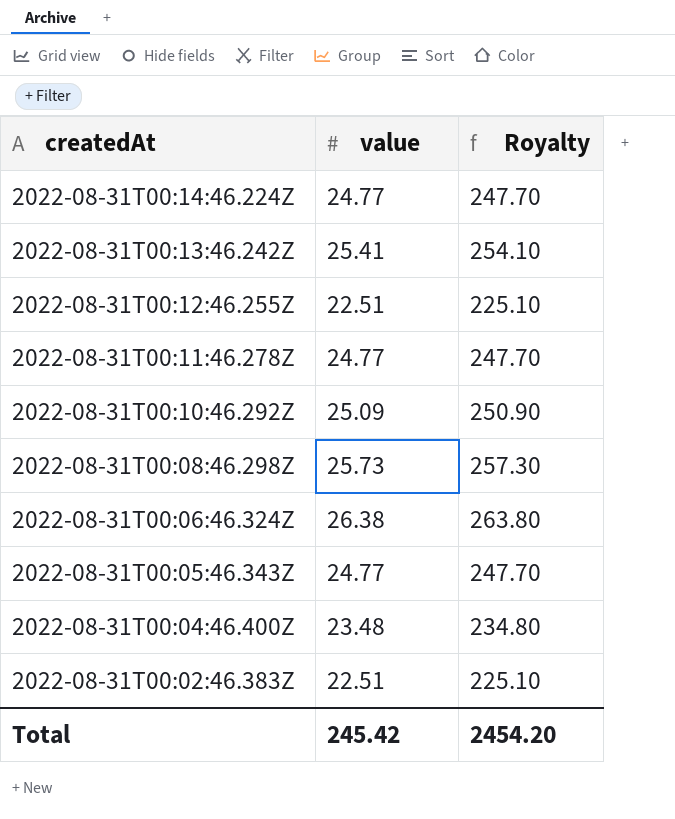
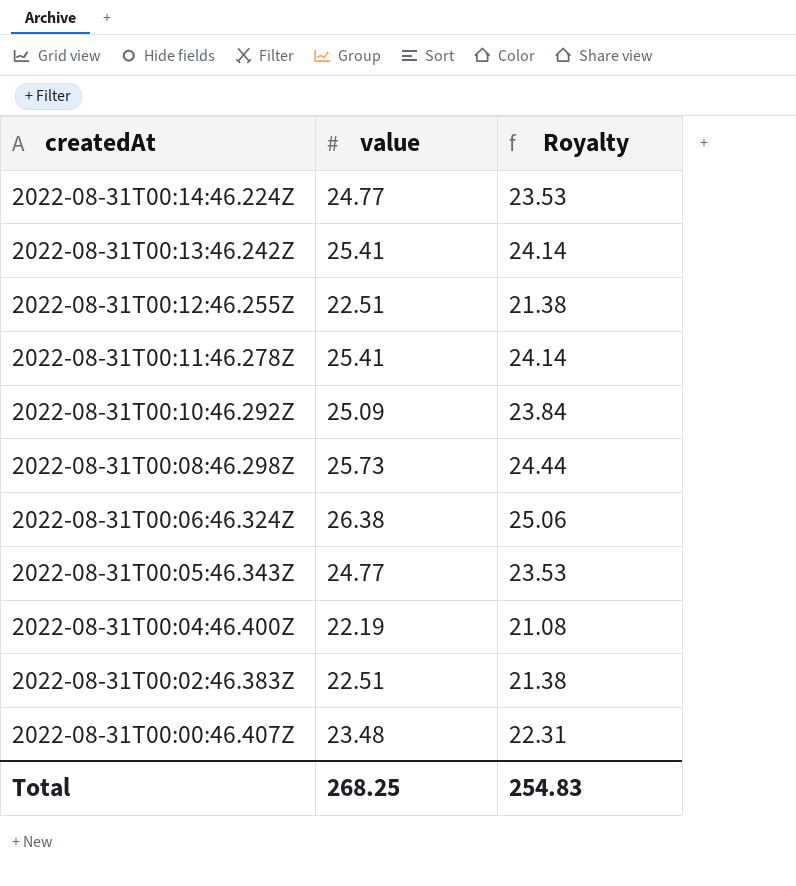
column Royalty | formula: [value] * 10 -> [value] * 0.95
2022-08-31T00:11:46.278Z | value: 24.77 -> 25.41
2022-08-31T00:04:46.400Z | value: 23.48 -> 22.19
row 2022-08-31T00:00:46.407Z: none -> 23.48 | 22.31
Total | value: 245.42 -> 268.25
Total | Royalty: 2454.20 -> 254.83

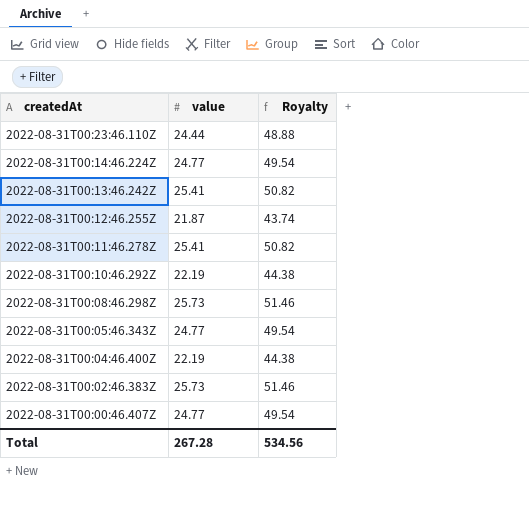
column Royalty | formula: [value] * 0.95 -> [value] * 2
row 2022-08-31T00:06:46.324Z: 26.38 | 25.06 -> none
row 2022-08-31T00:23:46.110Z: none -> 24.44 | 48.88
2022-08-31T00:12:46.255Z | value: 22.51 -> 21.87
2022-08-31T00:10:46.292Z | value: 25.09 -> 22.19
2022-08-31T00:02:46.383Z | value: 22.51 -> 25.73
2022-08-31T00:00:46.407Z | value: 23.48 -> 24.77
Total | value: 268.25 -> 267.28
Total | Royalty: 254.83 -> 534.56

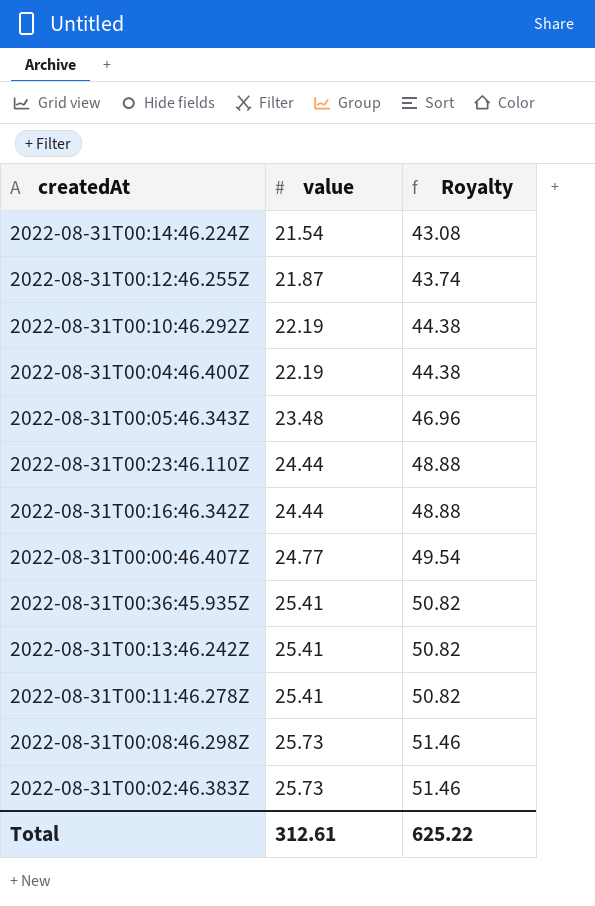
row order: createdAt descending -> value ascending
2022-08-31T00:14:46.224Z | value: 24.77 -> 21.54
2022-08-31T00:14:46.224Z | Royalty: 49.54 -> 43.08
2022-08-31T00:05:46.343Z | value: 24.77 -> 23.48
2022-08-31T00:05:46.343Z | Royalty: 49.54 -> 46.96
row 2022-08-31T00:16:46.342Z: none -> 24.44 | 48.88
row 2022-08-31T00:36:45.935Z: none -> 25.41 | 50.82
Total | value: 267.28 -> 312.61
Total | Royalty: 534.56 -> 625.22

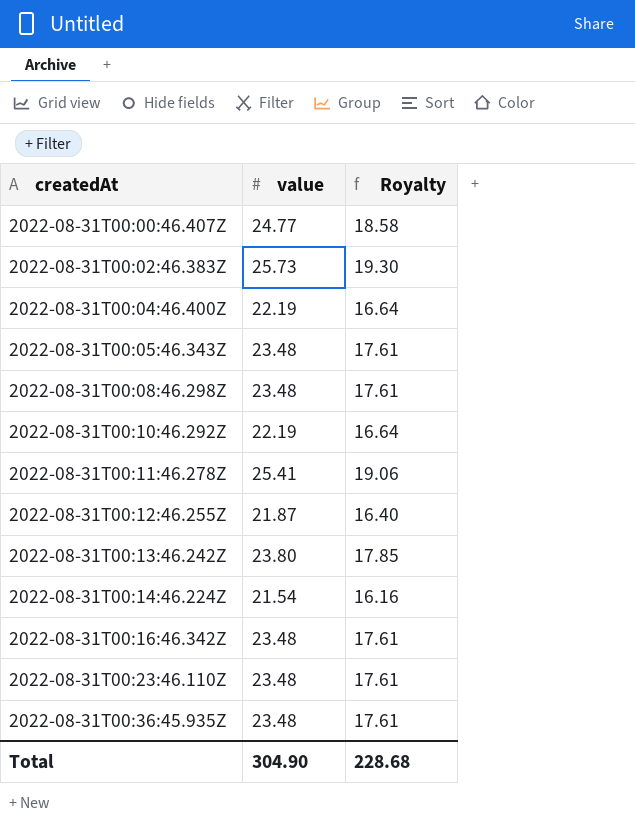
row order: value ascending -> createdAt ascending
column Royalty | formula: [value] * 2 -> [value] * 0.75
2022-08-31T00:08:46.298Z | value: 25.73 -> 23.48
2022-08-31T00:13:46.242Z | value: 25.41 -> 23.80
2022-08-31T00:16:46.342Z | value: 24.44 -> 23.48
2022-08-31T00:23:46.110Z | value: 24.44 -> 23.48
2022-08-31T00:36:45.935Z | value: 25.41 -> 23.48
Total | value: 312.61 -> 304.90
Total | Royalty: 625.22 -> 228.68

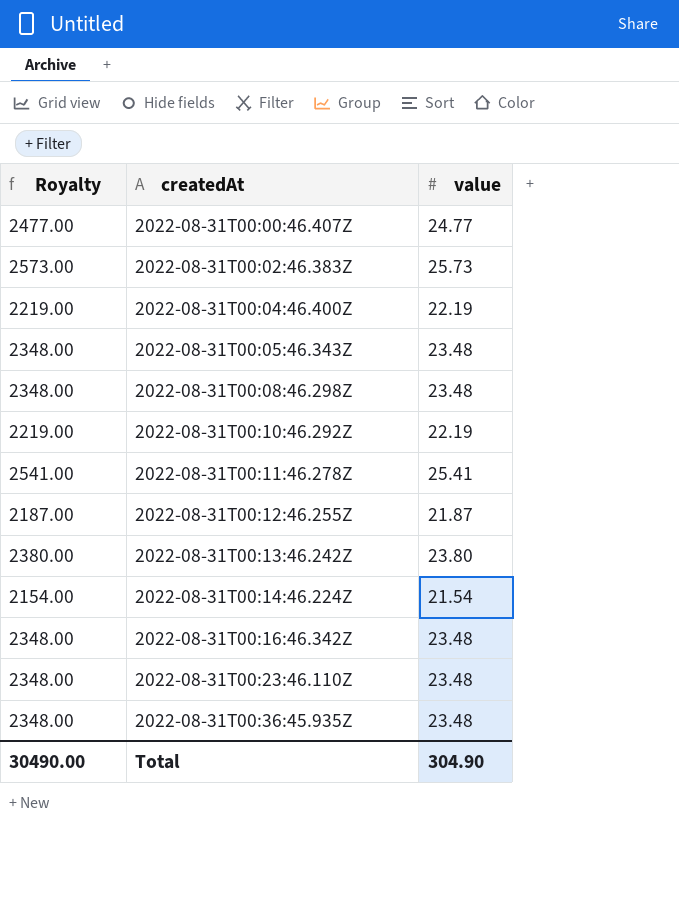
column Royalty | formula: [value] * 0.75 -> [value] * 100
column Royalty | position: 3 -> 1
Total | Royalty: 228.68 -> 30490.00

